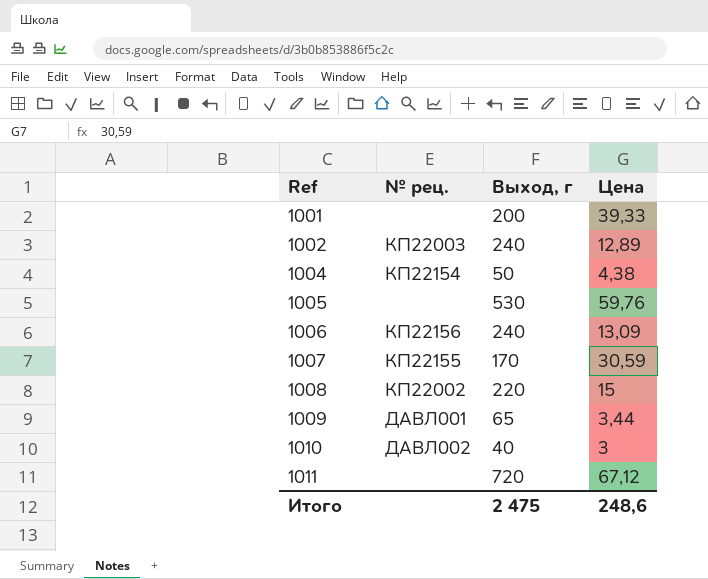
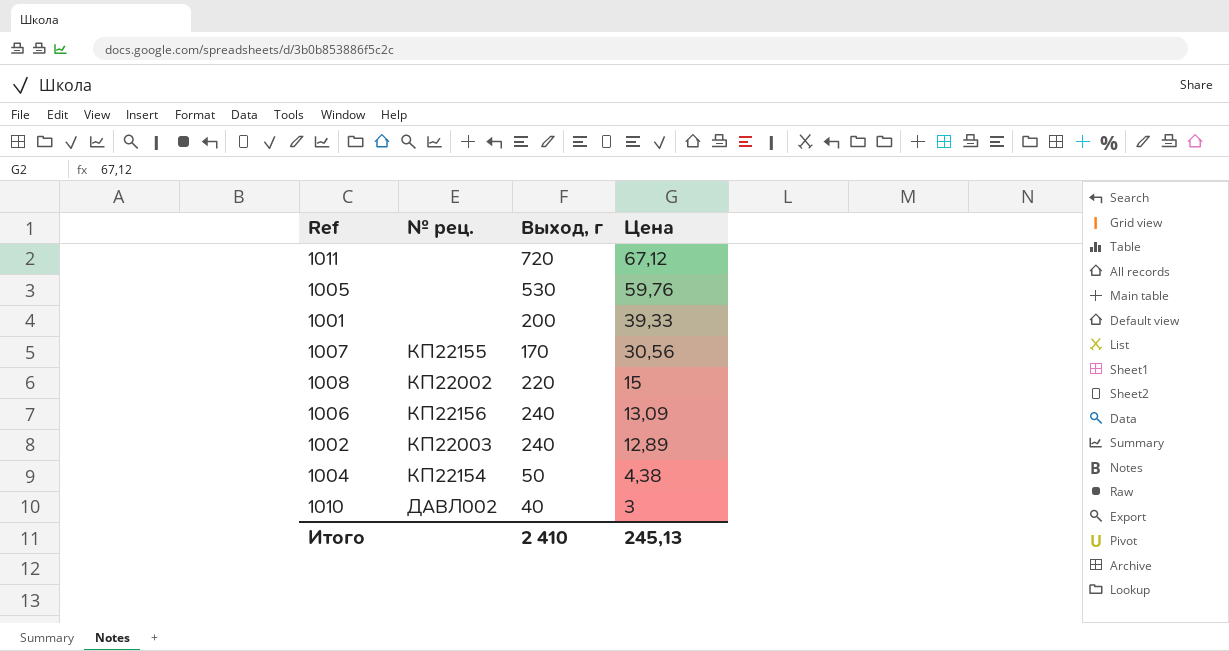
row order: Ref ascending -> Цена descending
row 1009: ДАВЛ001 | 65 | 3,44 -> none
1007 | Цена: 30,59 -> 30,56
Итого | Выход, г: 2 475 -> 2 410
Итого | Цена: 248,6 -> 245,13

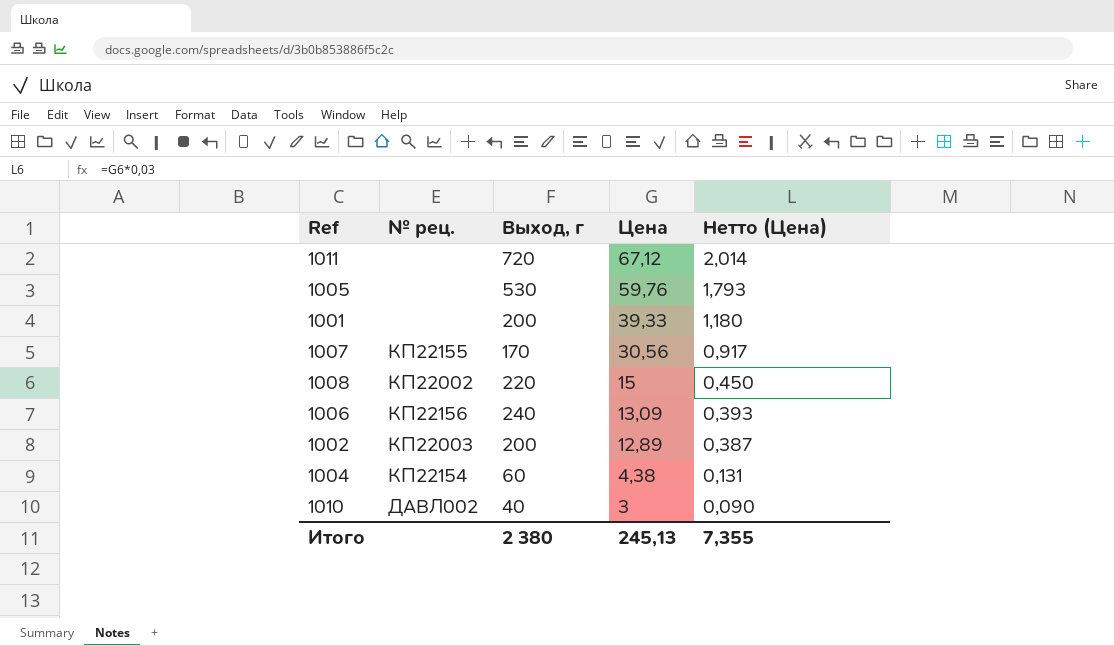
column Нетто (Цена) | formula: none -> [Цена] * 0,03
1002 | Выход, г: 240 -> 200
1004 | Выход, г: 50 -> 60
Итого | Выход, г: 2 410 -> 2 380

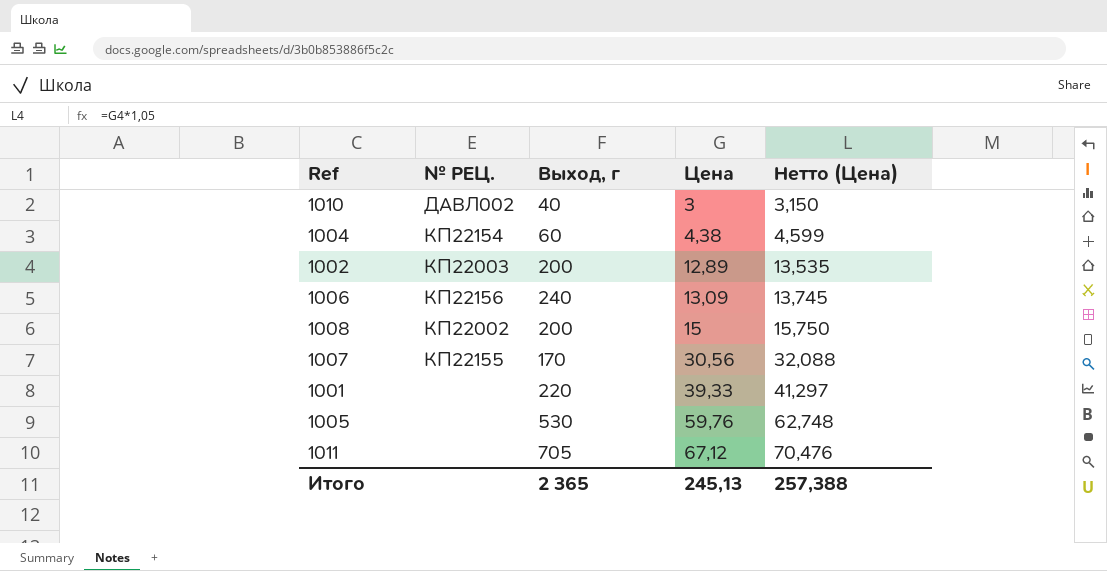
row order: Цена descending -> Цена ascending
column name: № рец. -> № РЕЦ.
column Нетто (Цена) | formula: [Цена] * 0,03 -> [Цена] * 1,05
1008 | Выход, г: 220 -> 200
1001 | Выход, г: 200 -> 220
1011 | Выход, г: 720 -> 705
Итого | Выход, г: 2 380 -> 2 365
Итого | Нетто (Цена): 7,355 -> 257,388

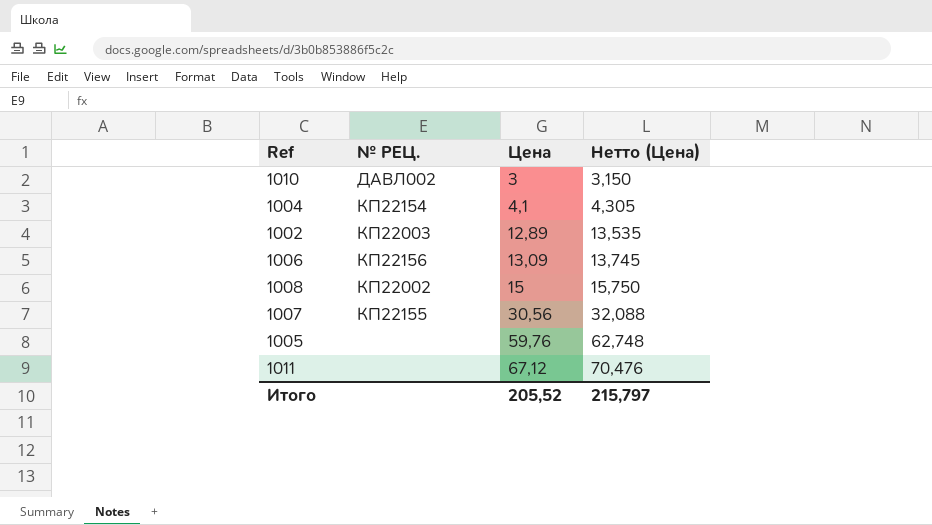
column Выход, г | position: 3 -> none
row 1001: none | 220 | 39,33 | 41,297 -> none
1004 | Цена: 4,38 -> 4,1
1004 | Нетто (Цена): 4,599 -> 4,305
Итого | Цена: 245,13 -> 205,52
Итого | Нетто (Цена): 257,388 -> 215,797

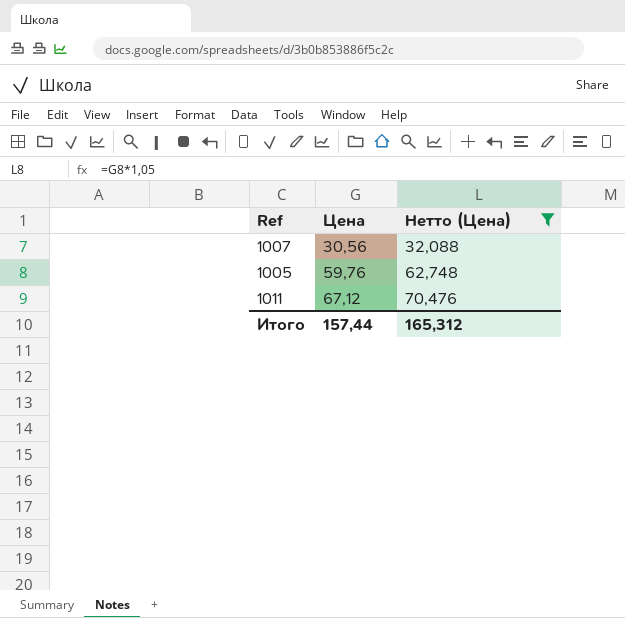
filter: none -> Нетто (Цена) >= 32,088
column № РЕЦ. | position: 2 -> none
Итого | Цена: 205,52 -> 157,44
Итого | Нетто (Цена): 215,797 -> 165,312

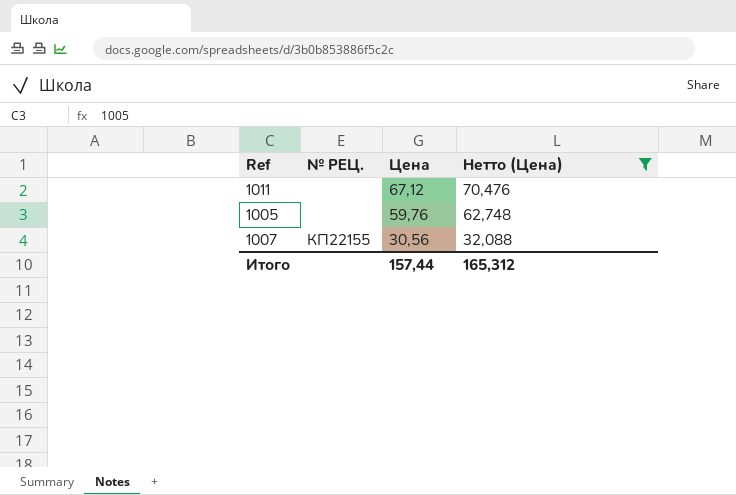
row order: Цена ascending -> Цена descending
column № РЕЦ. | position: none -> 2

